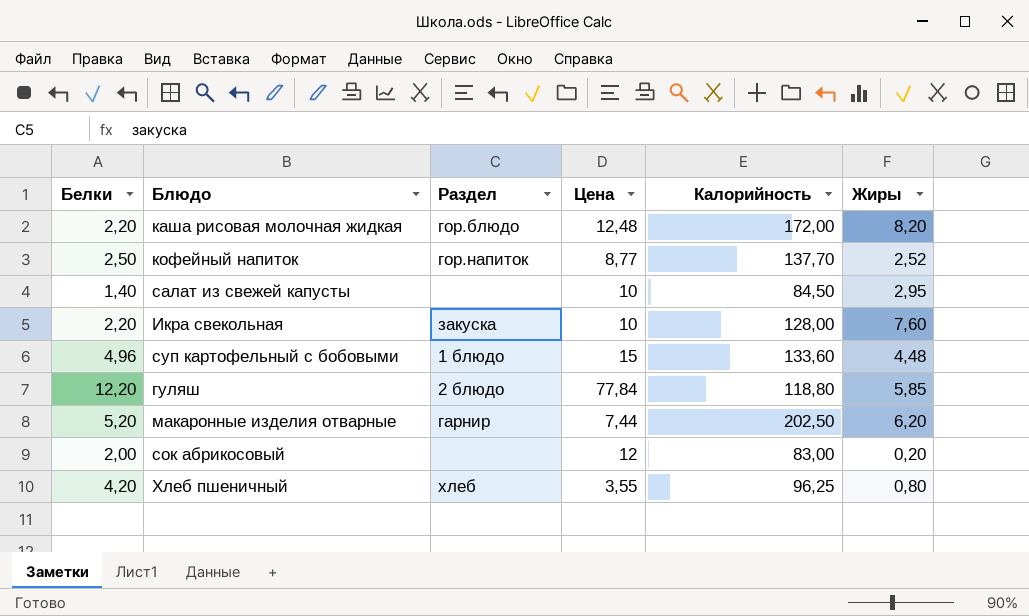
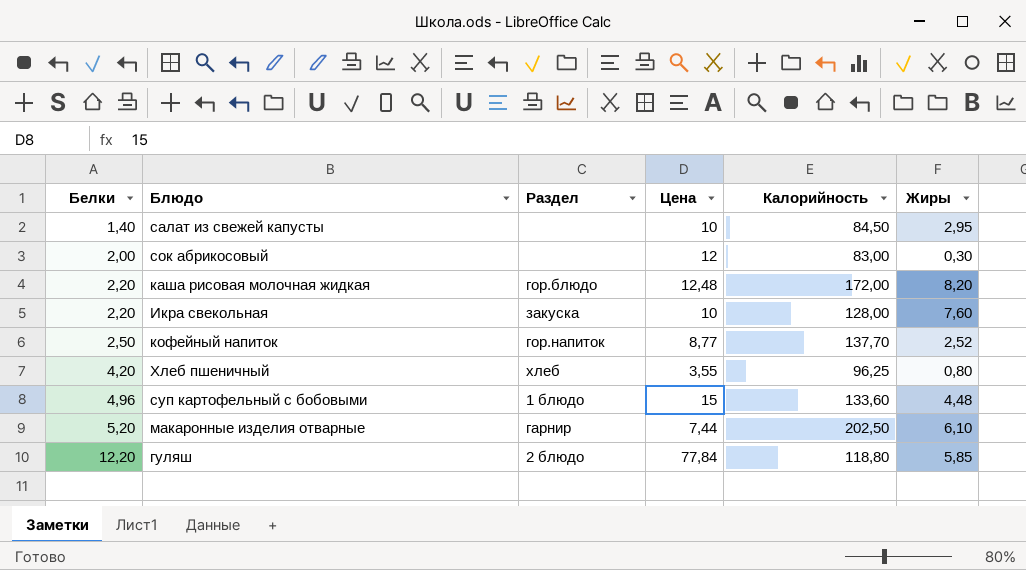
row order: none -> Белки ascending
сок абрикосовый | Жиры: 0,20 -> 0,30
макаронные изделия отварные | Жиры: 6,20 -> 6,10

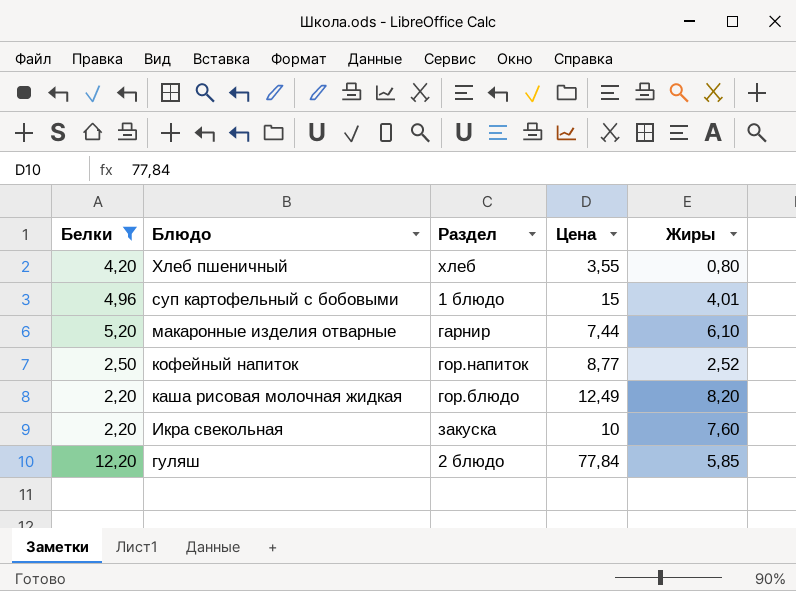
filter: none -> Белки >= 2,20
row order: Белки ascending -> Блюдо descending
column Калорийность | position: 5 -> none
суп картофельный с бобовыми | Жиры: 4,48 -> 4,01
каша рисовая молочная жидкая | Цена: 12,48 -> 12,49

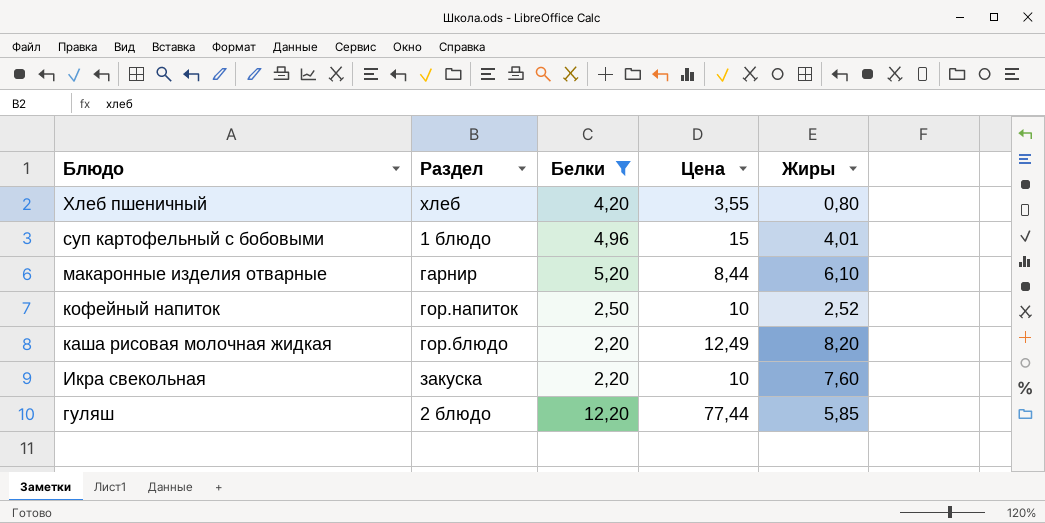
column Белки | position: 1 -> 3
макаронные изделия отварные | Цена: 7,44 -> 8,44
кофейный напиток | Цена: 8,77 -> 10
гуляш | Цена: 77,84 -> 77,44

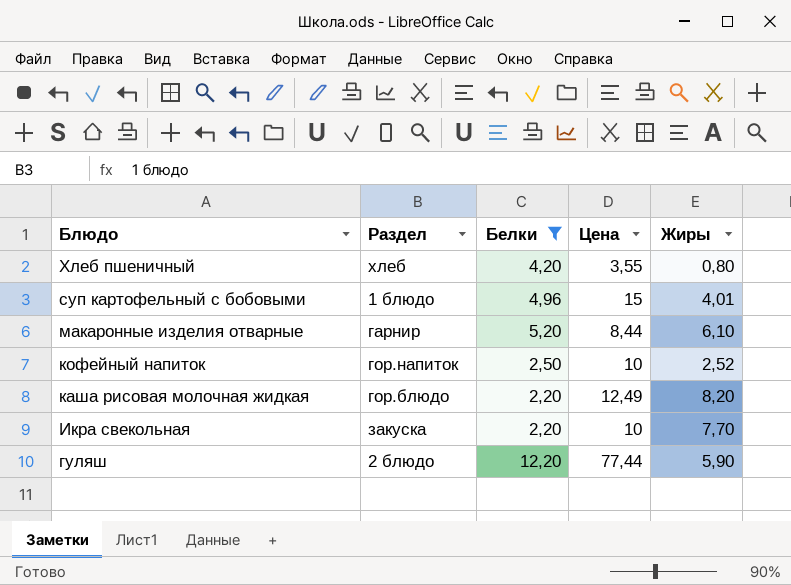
Икра свекольная | Жиры: 7,60 -> 7,70
гуляш | Жиры: 5,85 -> 5,90

